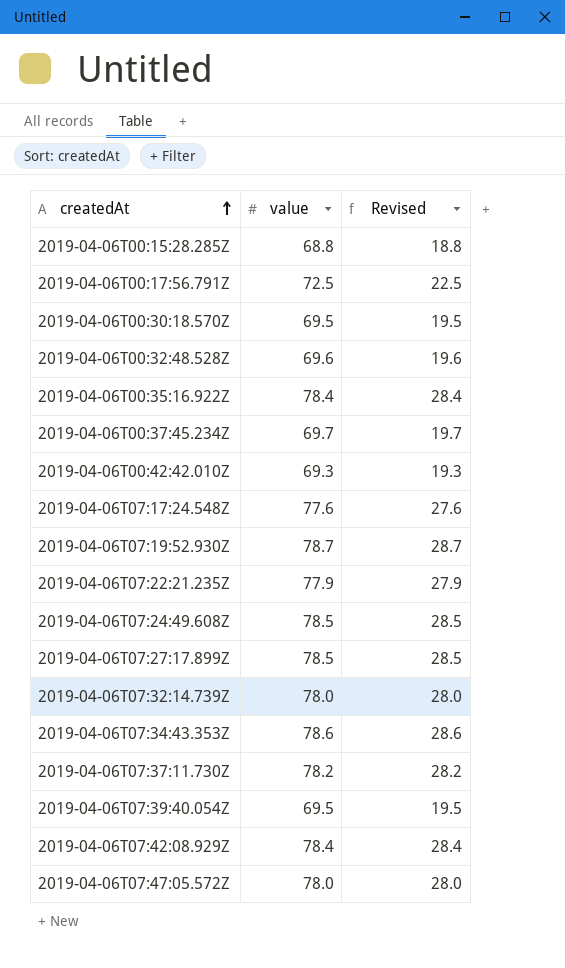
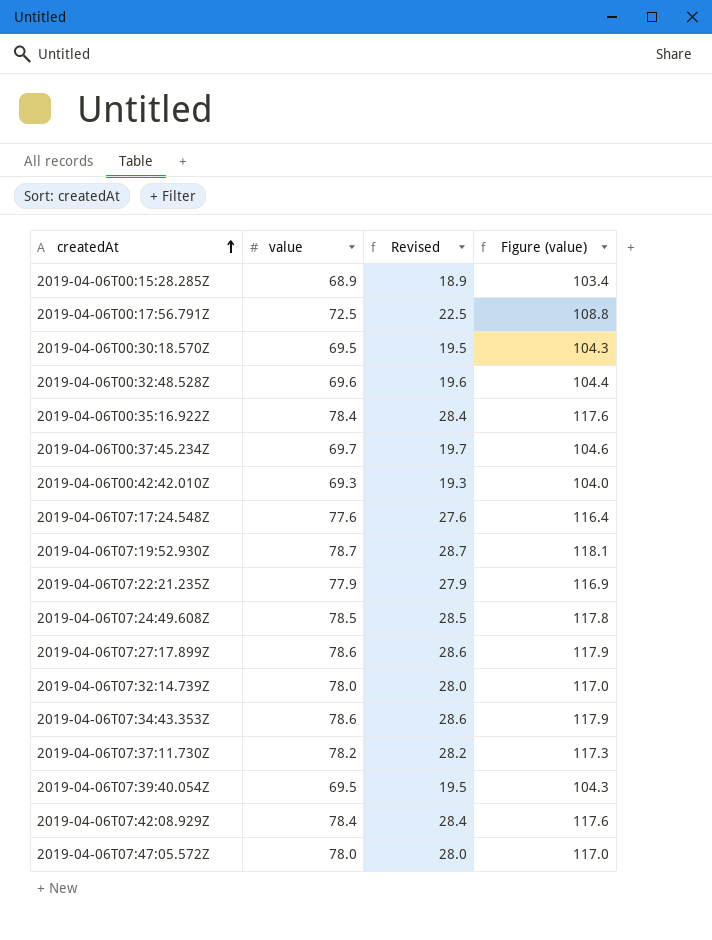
column Figure (value) | formula: none -> [value] * 1.5
2019-04-06T00:15:28.285Z | value: 68.8 -> 68.9
2019-04-06T00:15:28.285Z | Revised: 18.8 -> 18.9
2019-04-06T07:27:17.899Z | value: 78.5 -> 78.6
2019-04-06T07:27:17.899Z | Revised: 28.5 -> 28.6

